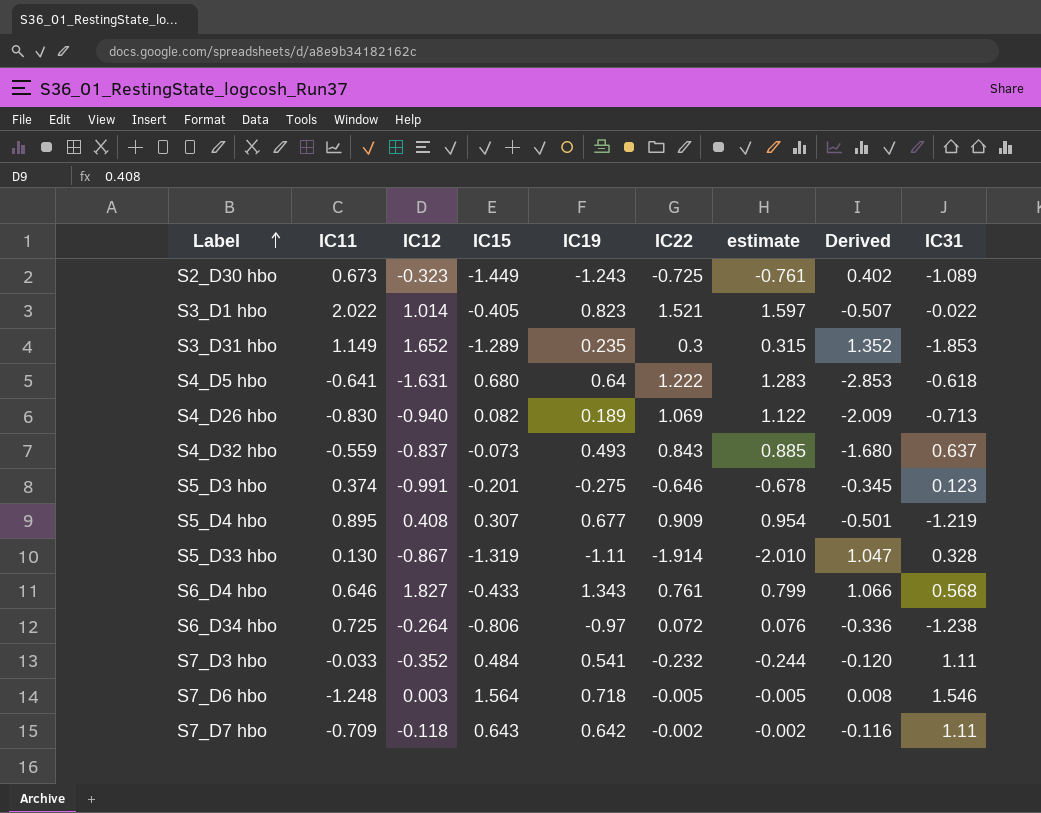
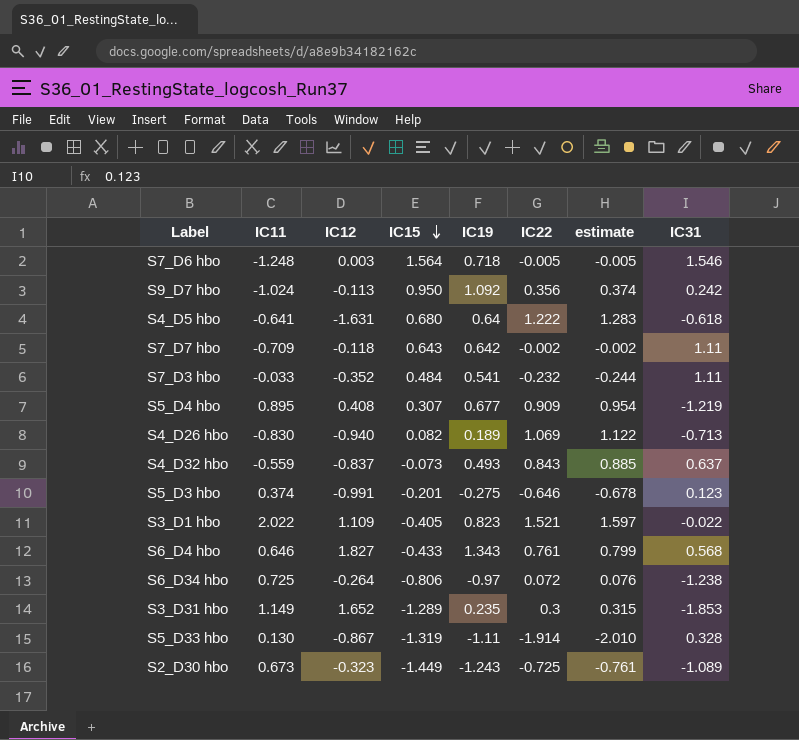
row order: Label ascending -> IC15 descending
column Derived | formula: [IC12] - [IC22] -> none
row S9_D7 hbo: none -> -1.024 | -0.113 | 0.950 | 1.092 | 0.356 | 0.374 | 0.242
S3_D1 hbo | IC12: 1.014 -> 1.109

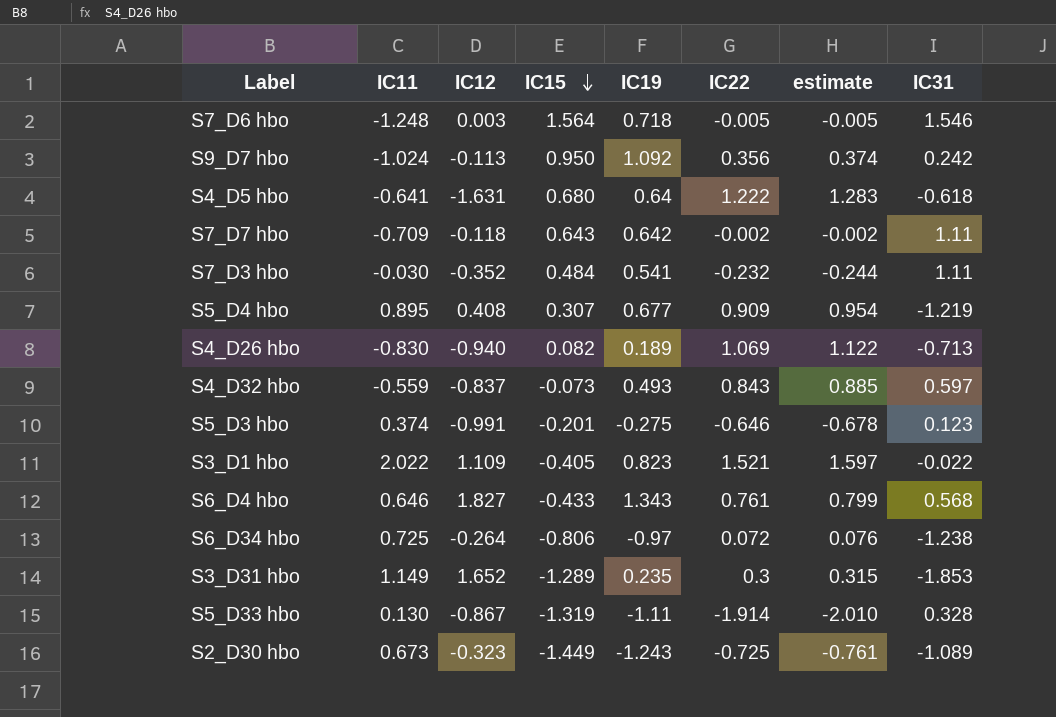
S7_D3 hbo | IC11: -0.033 -> -0.030
S4_D32 hbo | IC31: 0.637 -> 0.597

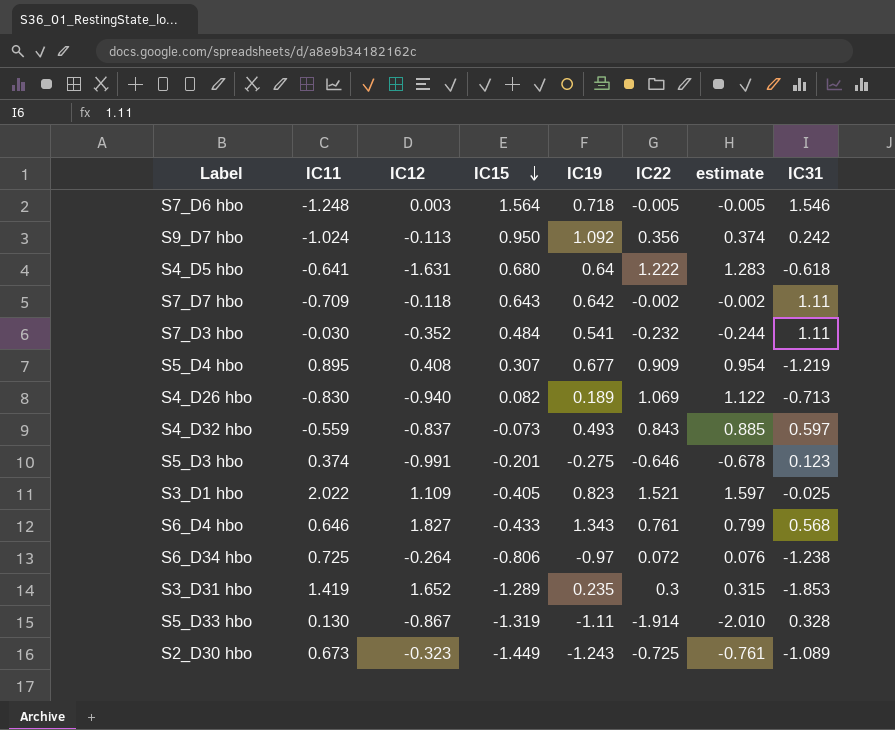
S3_D1 hbo | IC31: -0.022 -> -0.025
S3_D31 hbo | IC11: 1.149 -> 1.419

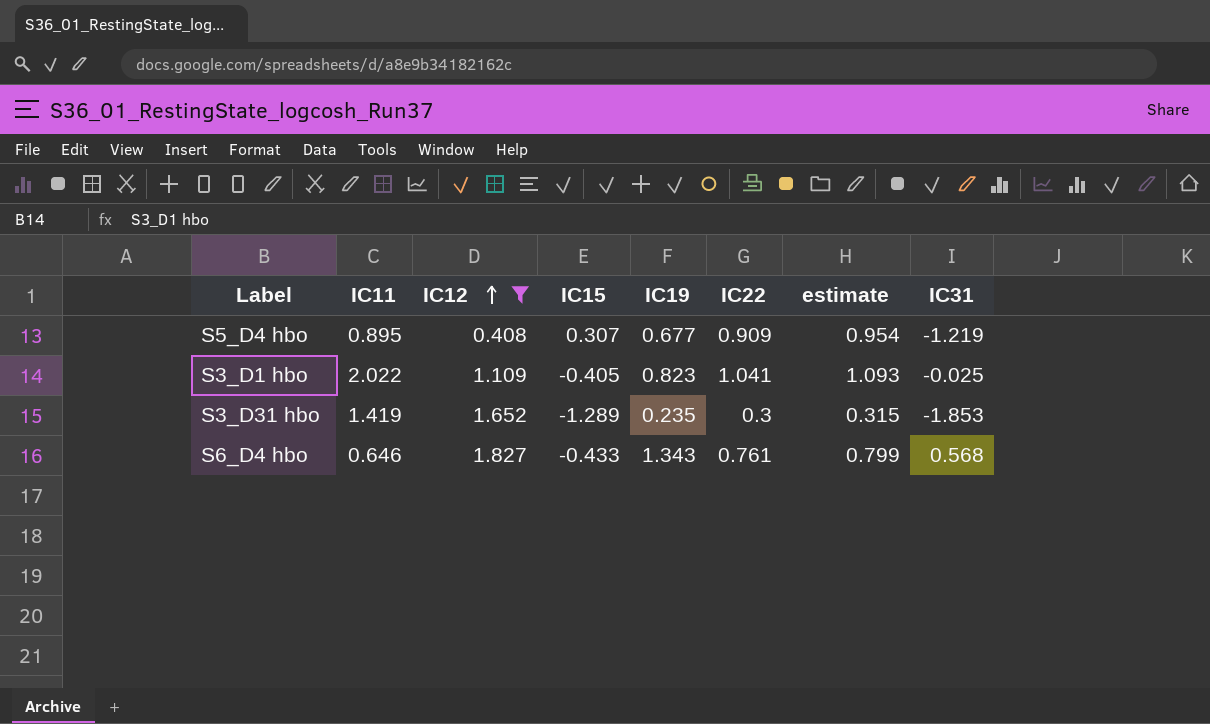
filter: none -> IC12 >= 0.408
row order: IC15 descending -> IC12 ascending
S3_D1 hbo | IC22: 1.521 -> 1.041
S3_D1 hbo | estimate: 1.597 -> 1.093

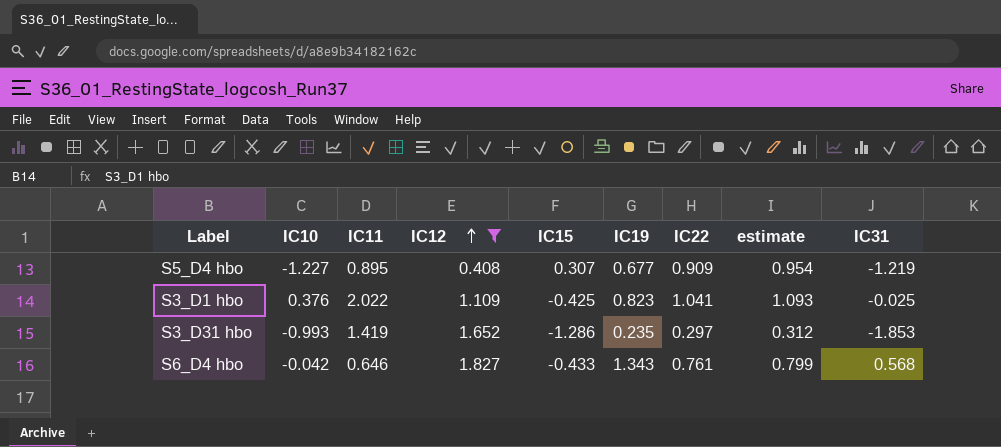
column IC10 | position: none -> 2
S3_D1 hbo | IC15: -0.405 -> -0.425
S3_D31 hbo | IC15: -1.289 -> -1.286
S3_D31 hbo | IC22: 0.3 -> 0.297
S3_D31 hbo | estimate: 0.315 -> 0.312

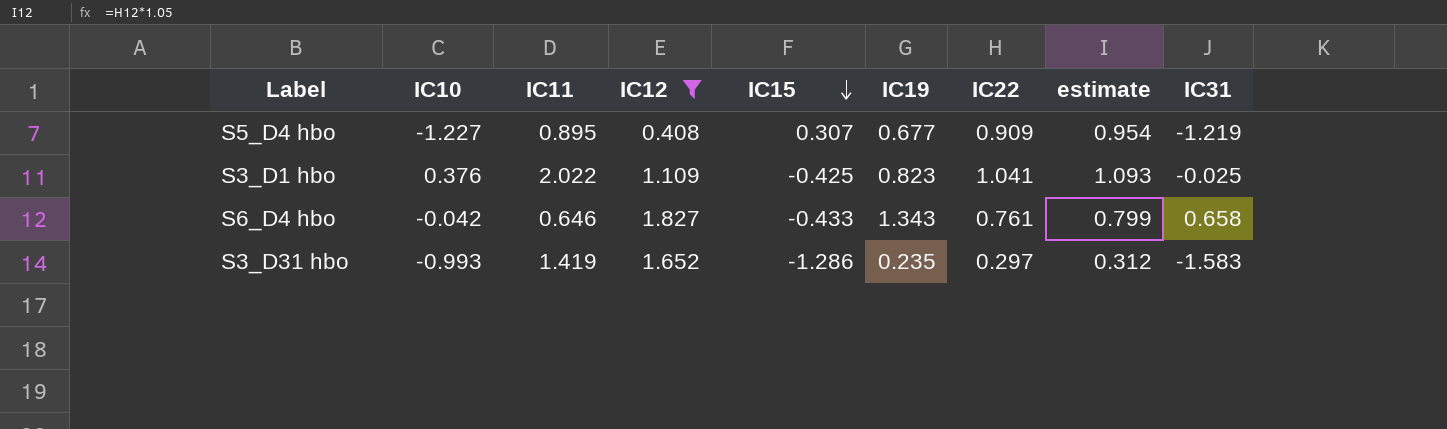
row order: IC12 ascending -> IC15 descending
S6_D4 hbo | IC31: 0.568 -> 0.658
S3_D31 hbo | IC31: -1.853 -> -1.583

